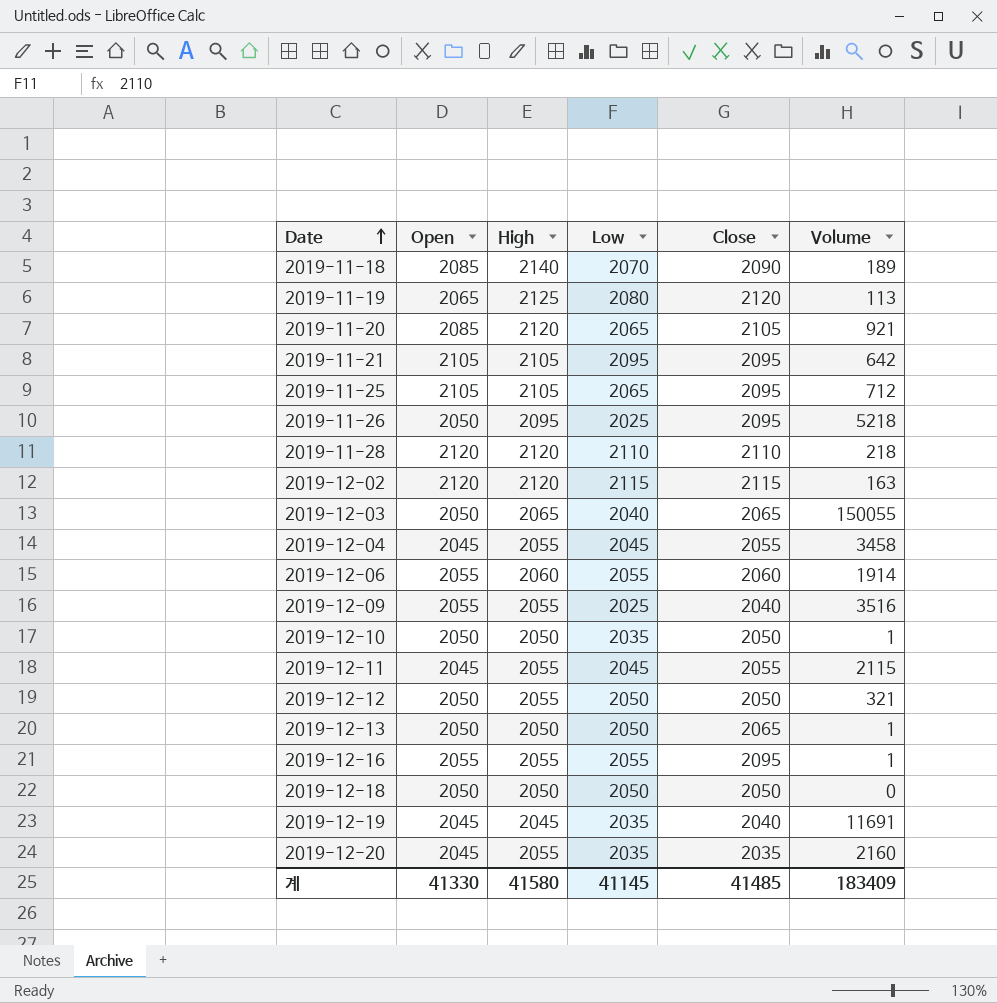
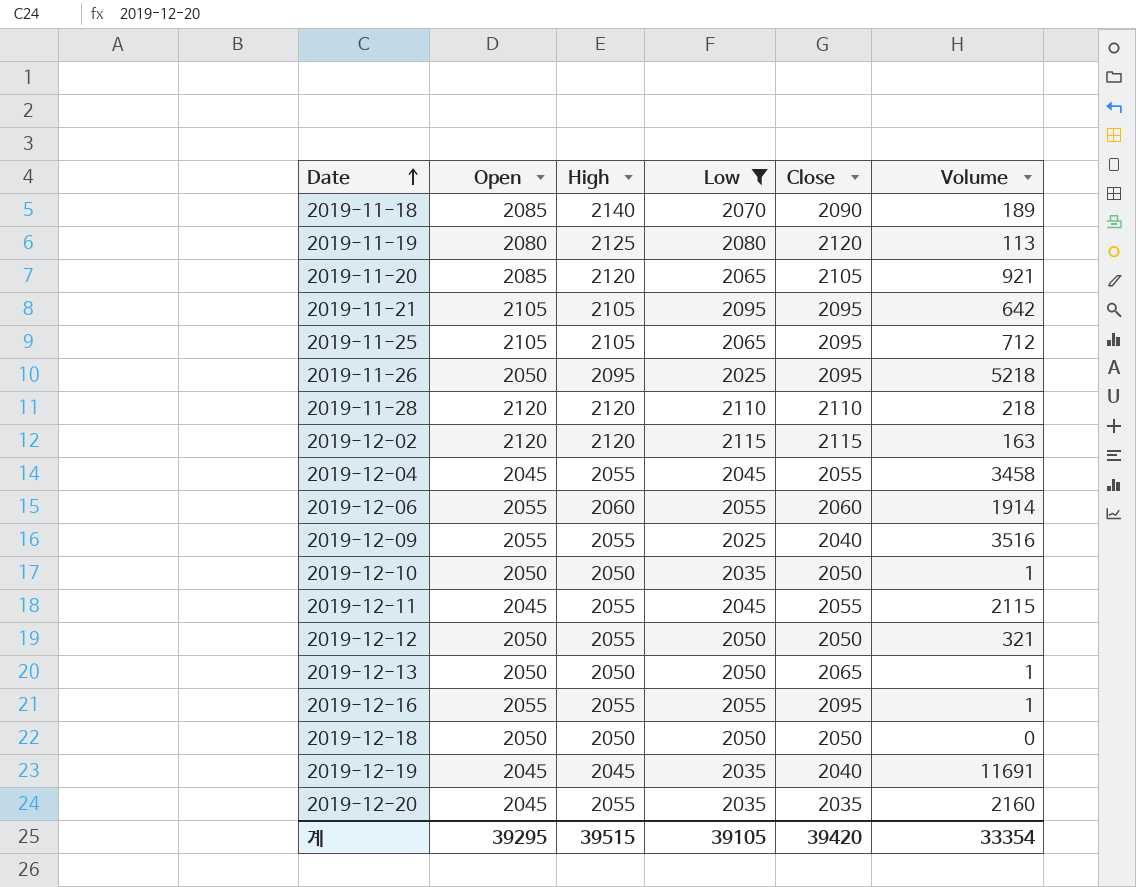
filter: none -> Low != 2040
2019-11-19 | Open: 2065 -> 2080
계 | Open: 41330 -> 39295
계 | High: 41580 -> 39515
계 | Low: 41145 -> 39105
계 | Close: 41485 -> 39420
계 | Volume: 183409 -> 33354

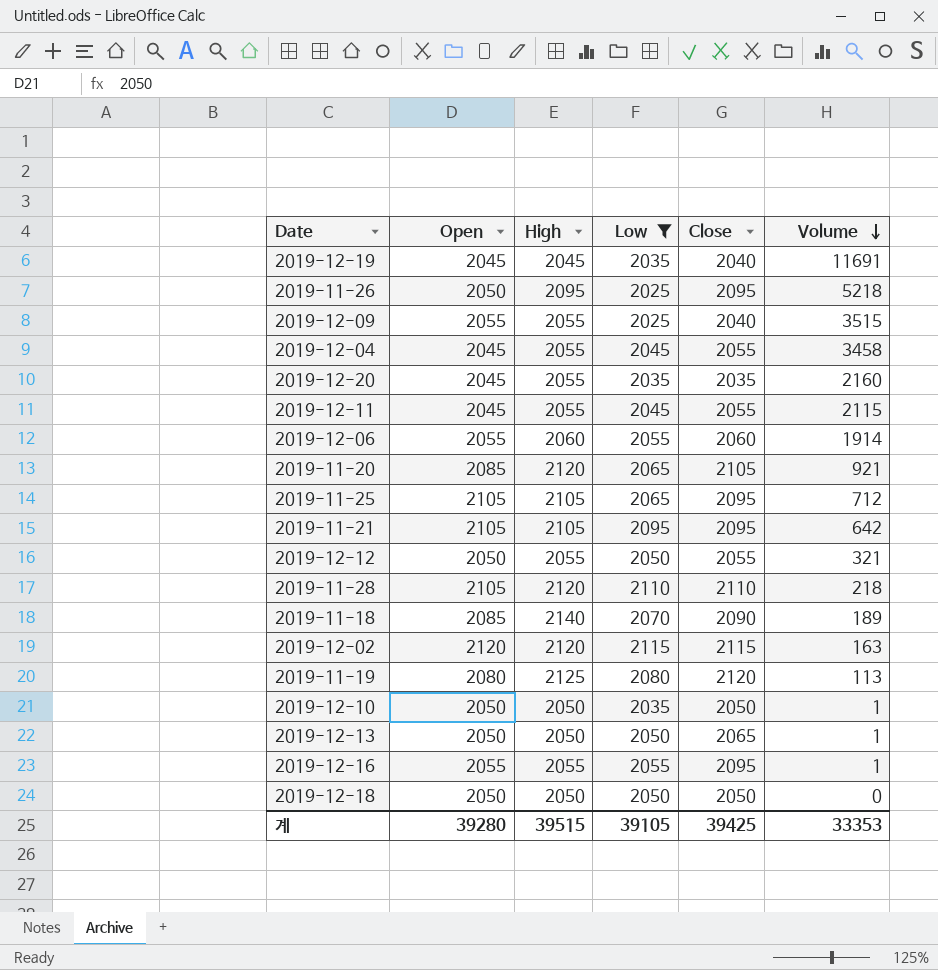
row order: Date ascending -> Volume descending
2019-12-09 | Volume: 3516 -> 3515
2019-12-12 | Close: 2050 -> 2055
2019-11-28 | Open: 2120 -> 2105
계 | Open: 39295 -> 39280
계 | Close: 39420 -> 39425
계 | Volume: 33354 -> 33353

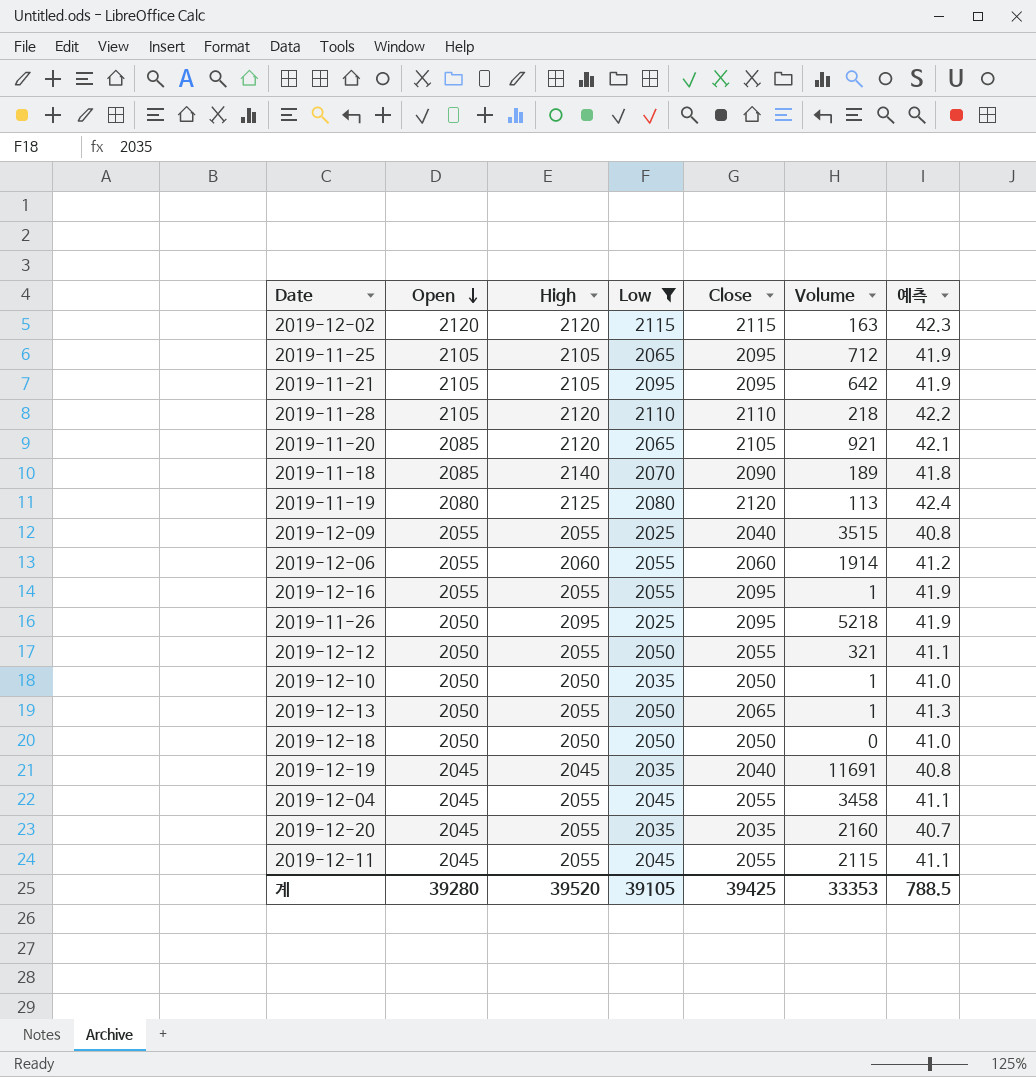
row order: Volume descending -> Open descending
column 예측 | formula: none -> [Close] * 0.02
2019-12-13 | High: 2050 -> 2055
계 | High: 39515 -> 39520

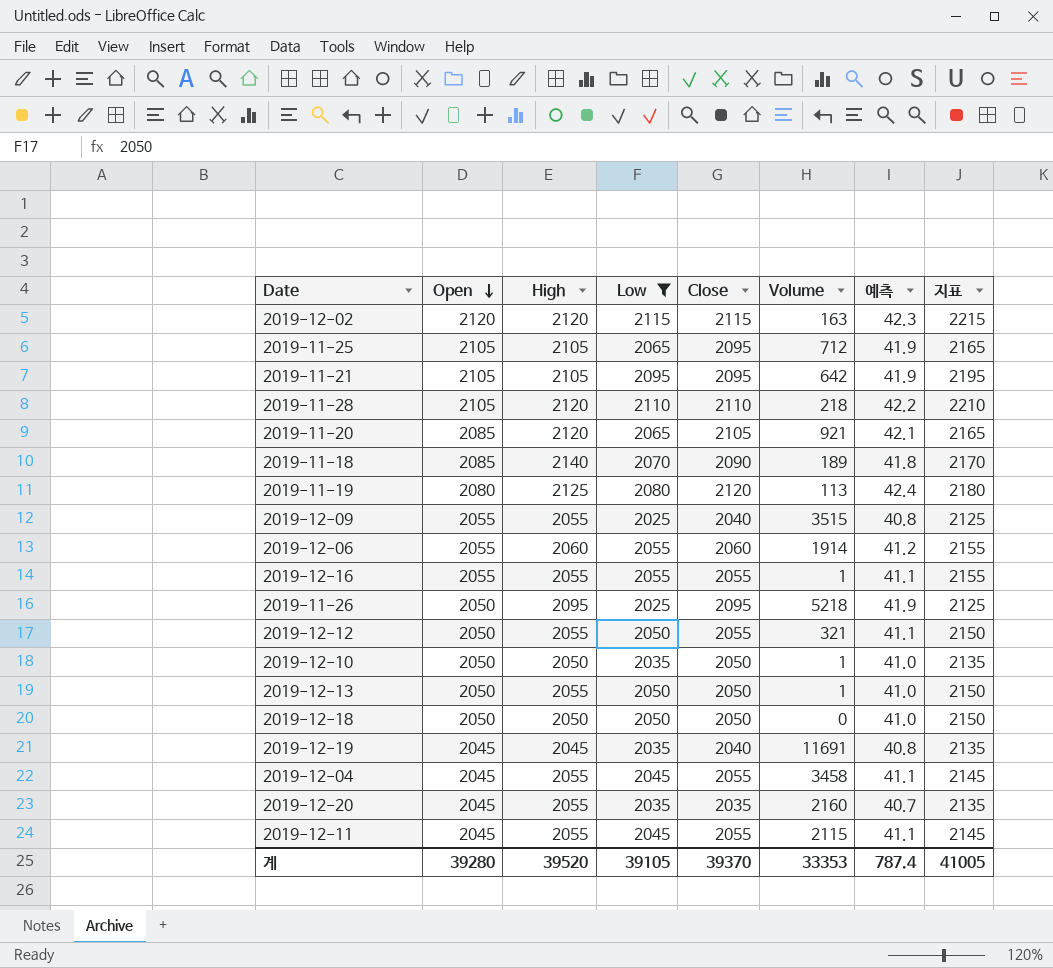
column 지표 | formula: none -> [Low] + 100
2019-12-16 | Close: 2095 -> 2055
2019-12-16 | 예측: 41.9 -> 41.1
2019-12-13 | Close: 2065 -> 2050
2019-12-13 | 예측: 41.3 -> 41.0
계 | Close: 39425 -> 39370
계 | 예측: 788.5 -> 787.4

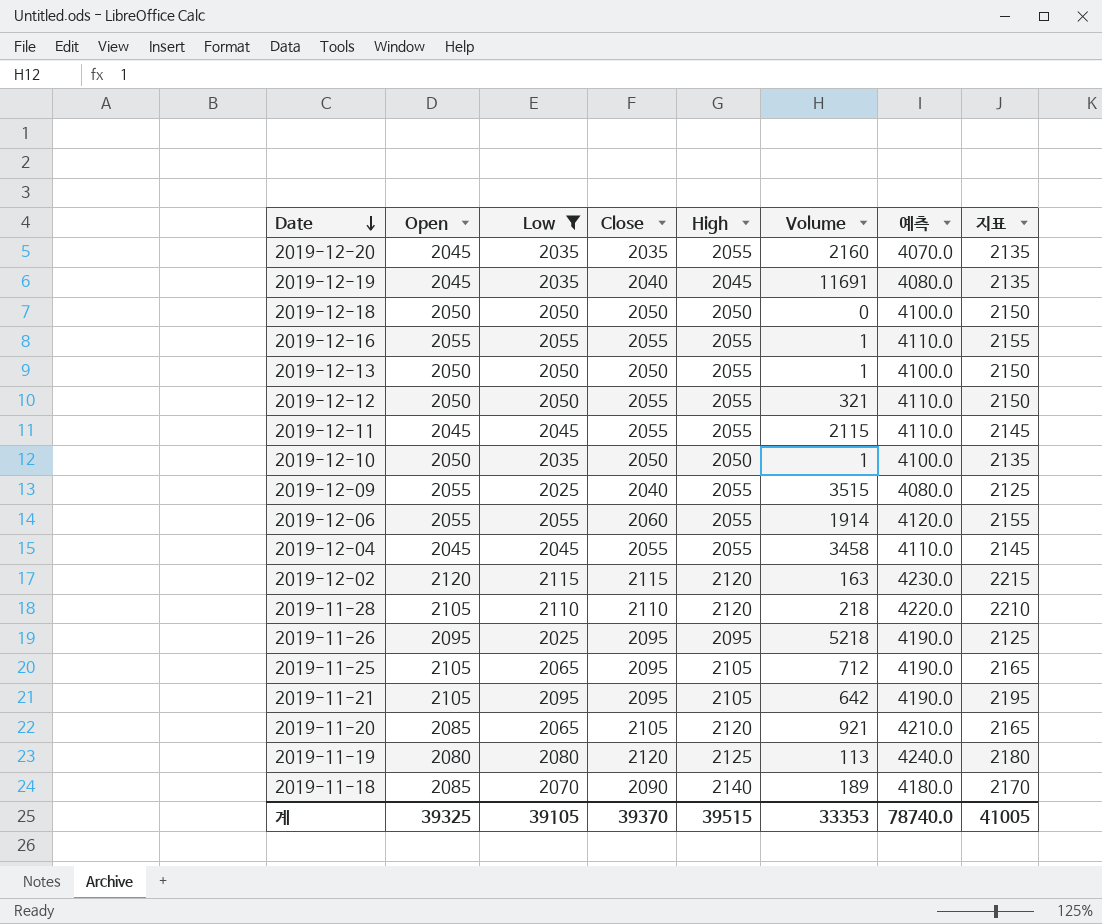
row order: Open descending -> Date descending
column High | position: 3 -> 5
column 예측 | formula: [Close] * 0.02 -> [Close] * 2
2019-12-06 | High: 2060 -> 2055
2019-11-26 | Open: 2050 -> 2095
계 | Open: 39280 -> 39325
계 | High: 39520 -> 39515
계 | 예측: 787.4 -> 78740.0

